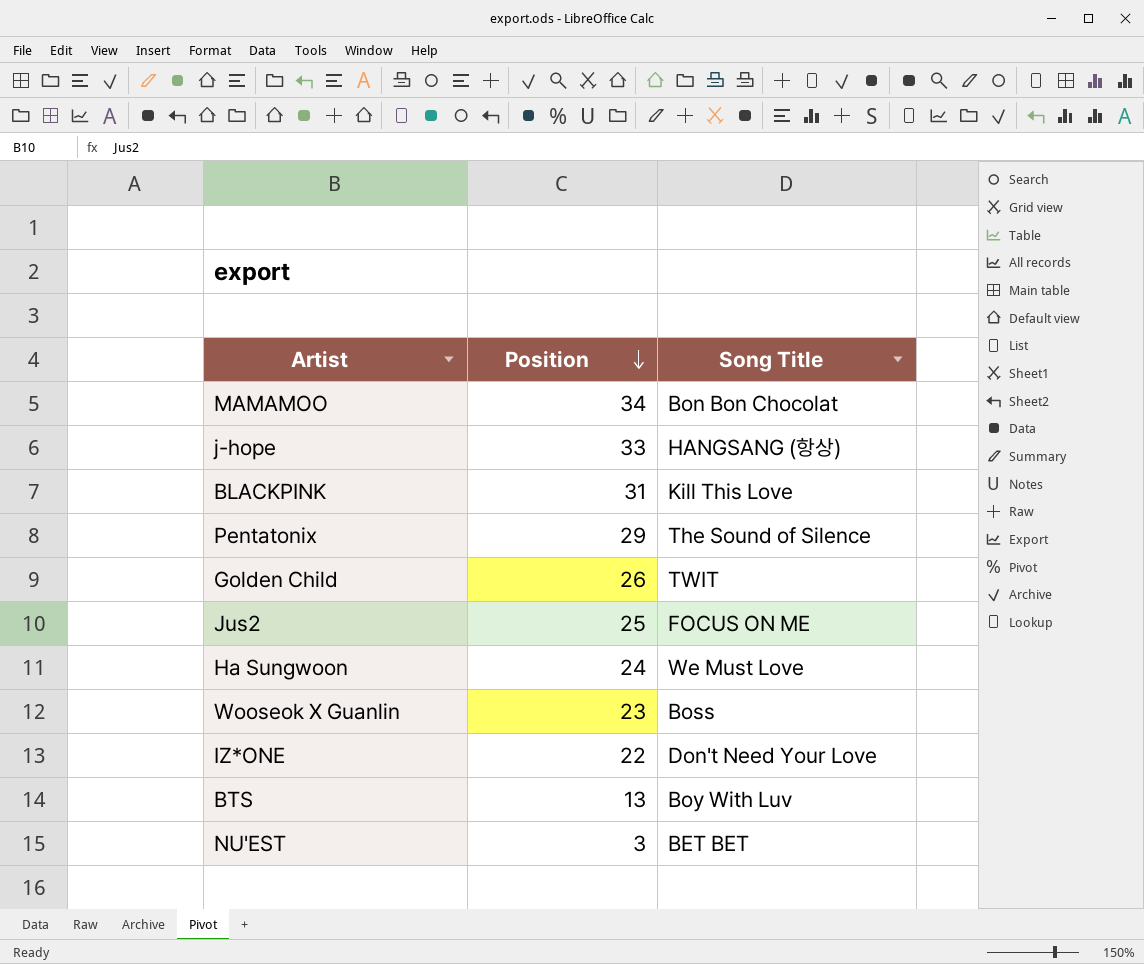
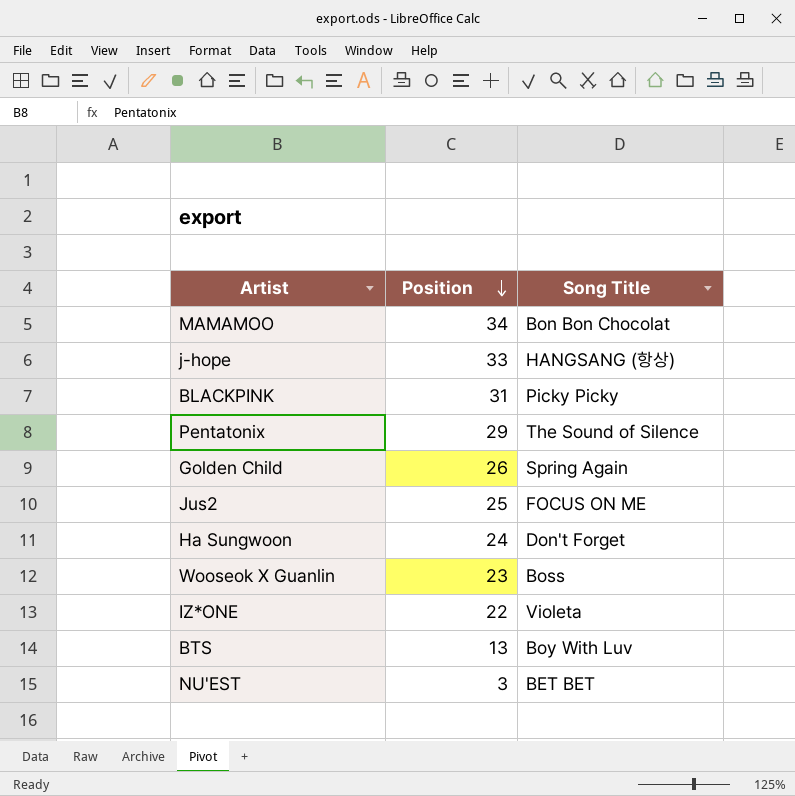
BLACKPINK | Song Title: Kill This Love -> Picky Picky
Golden Child | Song Title: TWIT -> Spring Again
Ha Sungwoon | Song Title: We Must Love -> Don't Forget
IZ*ONE | Song Title: Don't Need Your Love -> Violeta

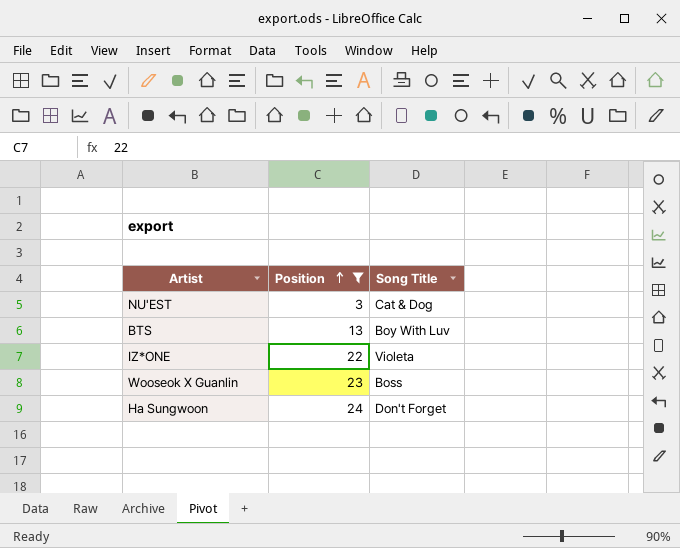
filter: none -> Position <= 24
row order: Position descending -> Position ascending
NU'EST | Song Title: BET BET -> Cat & Dog

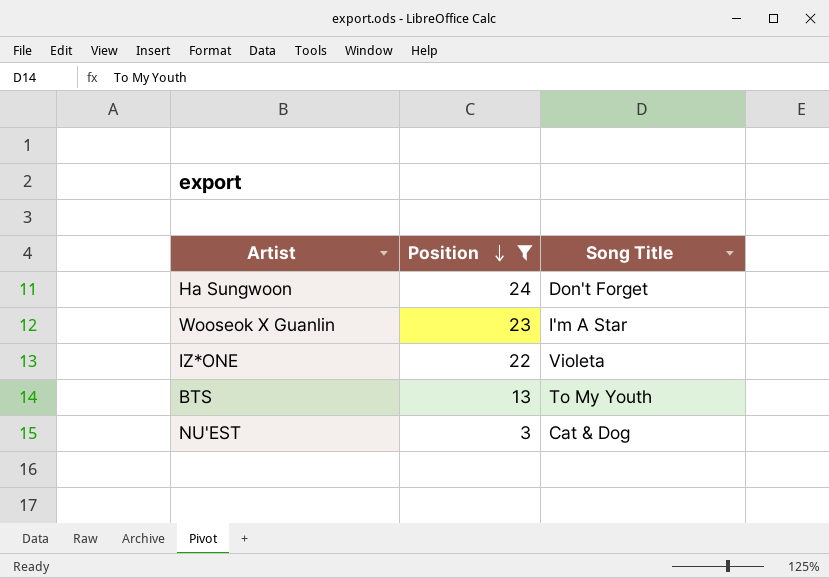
row order: Position ascending -> Position descending
Wooseok X Guanlin | Song Title: Boss -> I'm A Star
BTS | Song Title: Boy With Luv -> To My Youth

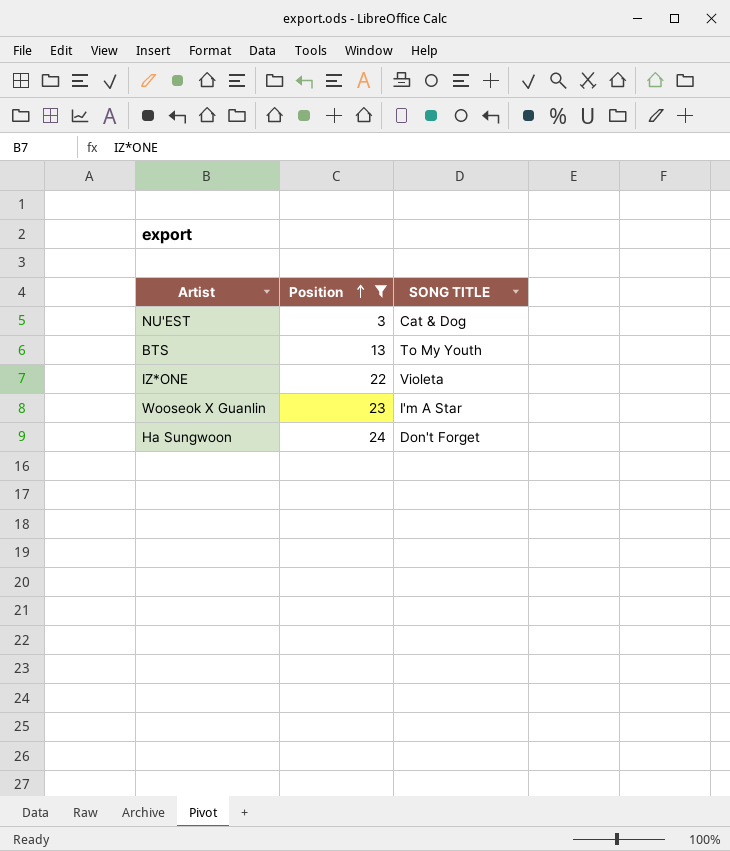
row order: Position descending -> Position ascending
column name: Song Title -> SONG TITLE

